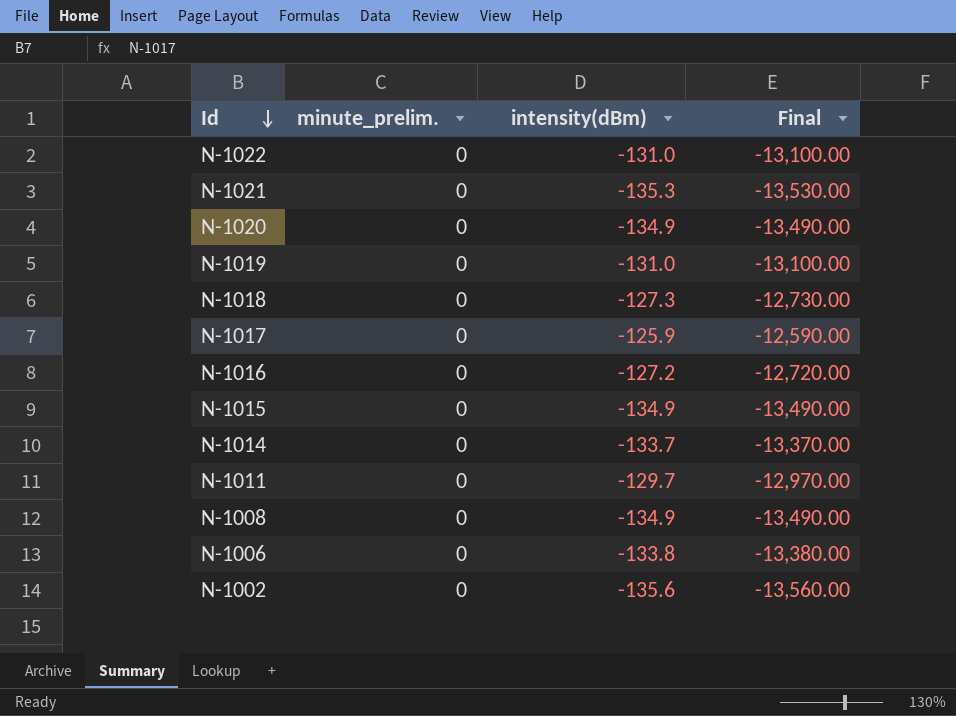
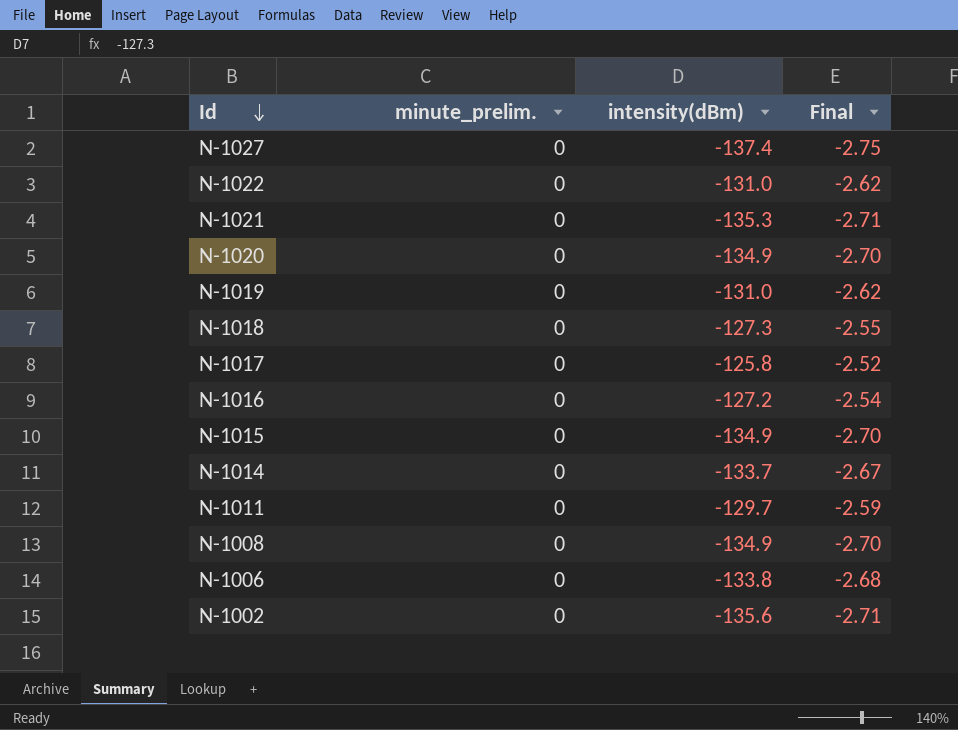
column Final | formula: [intensity(dBm)] * 100 -> [intensity(dBm)] * 0.02
row N-1027: none -> 0 | -137.4 | -2.75
N-1017 | intensity(dBm): -125.9 -> -125.8

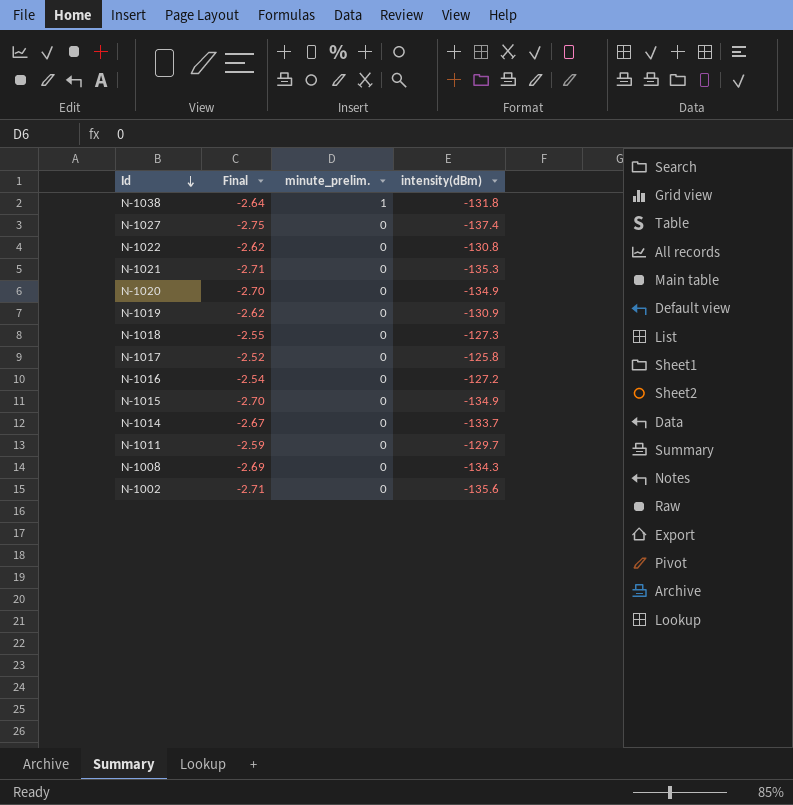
column Final | position: 4 -> 2
row N-1006: 0 | -133.8 | -2.68 -> none
row N-1038: none -> -2.64 | 1 | -131.8
N-1022 | intensity(dBm): -131.0 -> -130.8
N-1019 | intensity(dBm): -131.0 -> -130.9
N-1008 | Final: -2.70 -> -2.69
N-1008 | intensity(dBm): -134.9 -> -134.3

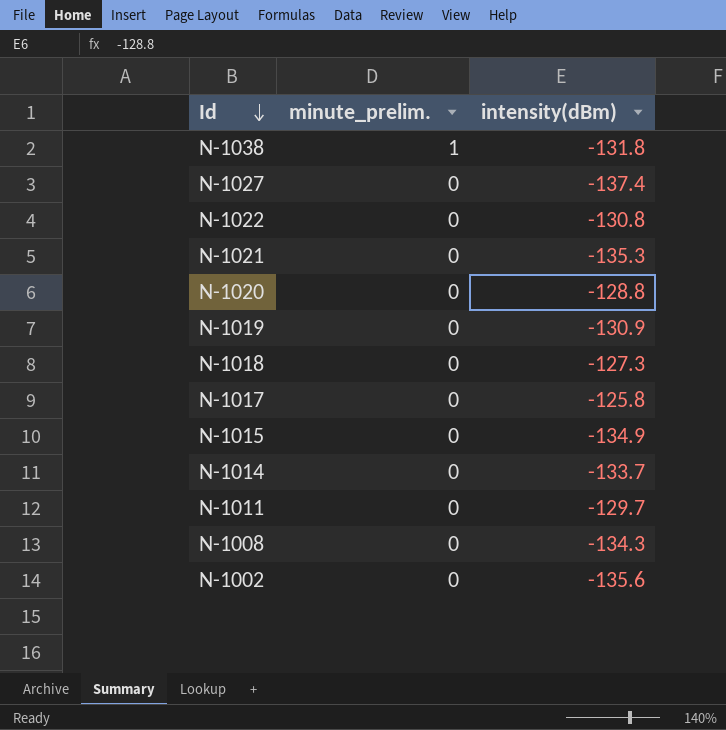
column Final | formula: [intensity(dBm)] * 0.02 -> none
row N-1016: -2.54 | 0 | -127.2 -> none
N-1020 | intensity(dBm): -134.9 -> -128.8

